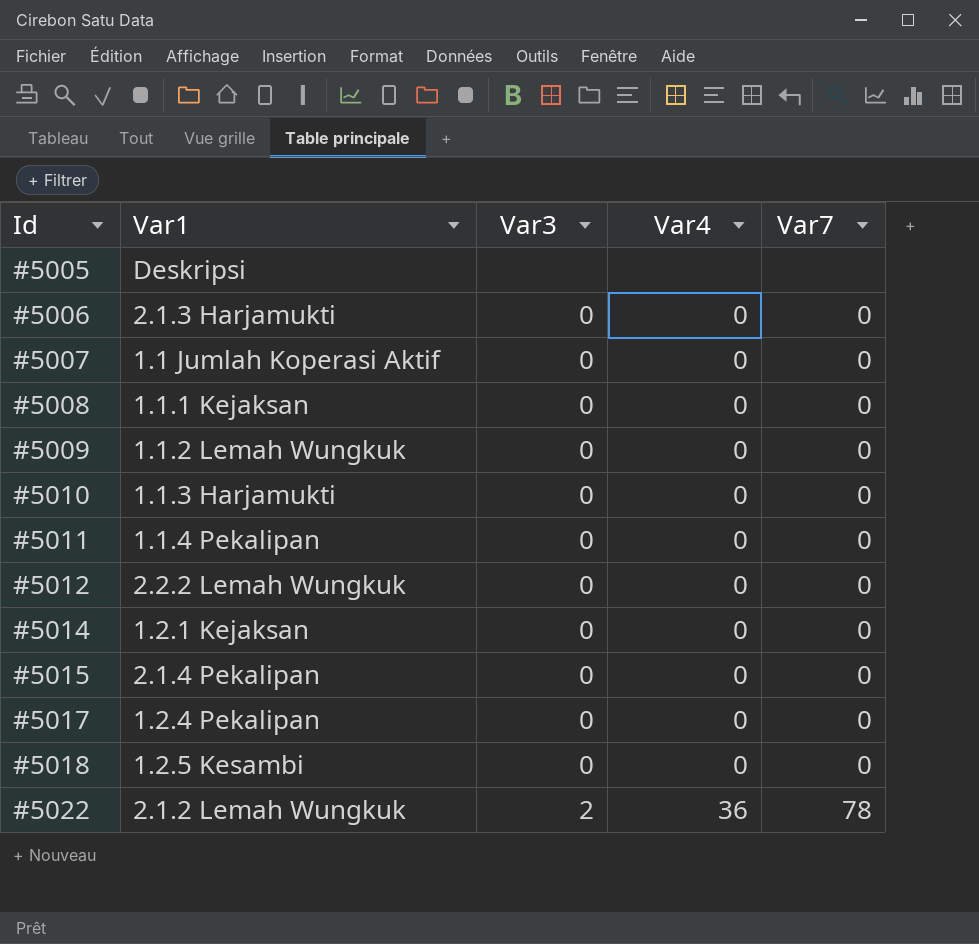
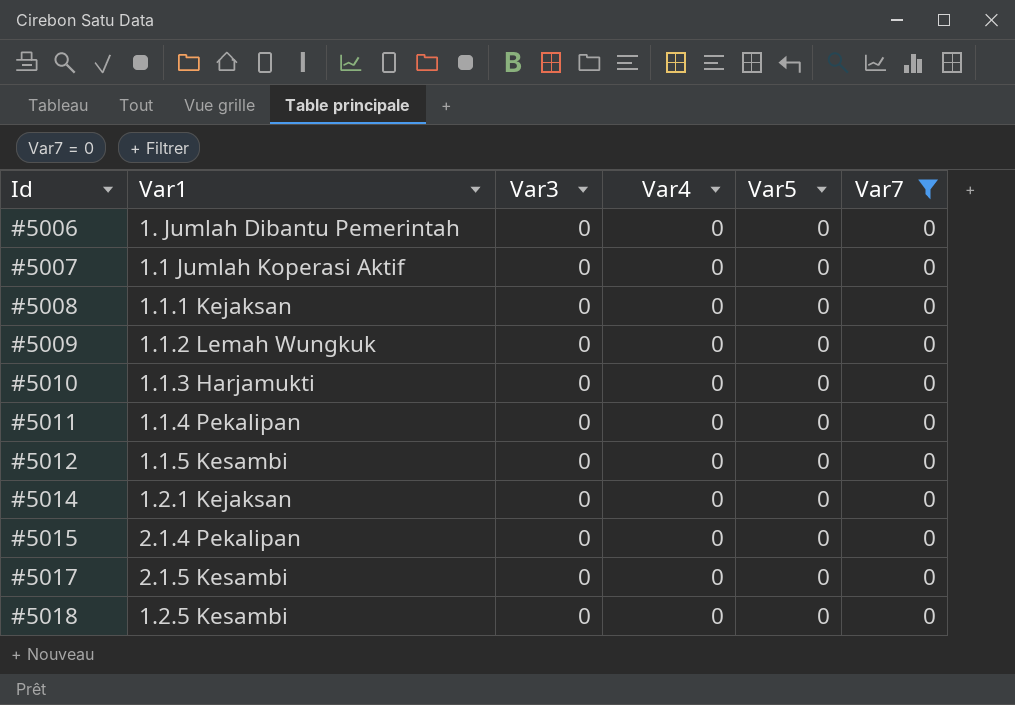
filter: none -> Var7 = 0
column Var5 | position: none -> 5
#5006 | Var1: 2.1.3 Harjamukti -> 1. Jumlah Dibantu Pemerintah
#5012 | Var1: 2.2.2 Lemah Wungkuk -> 1.1.5 Kesambi
#5017 | Var1: 1.2.4 Pekalipan -> 2.1.5 Kesambi

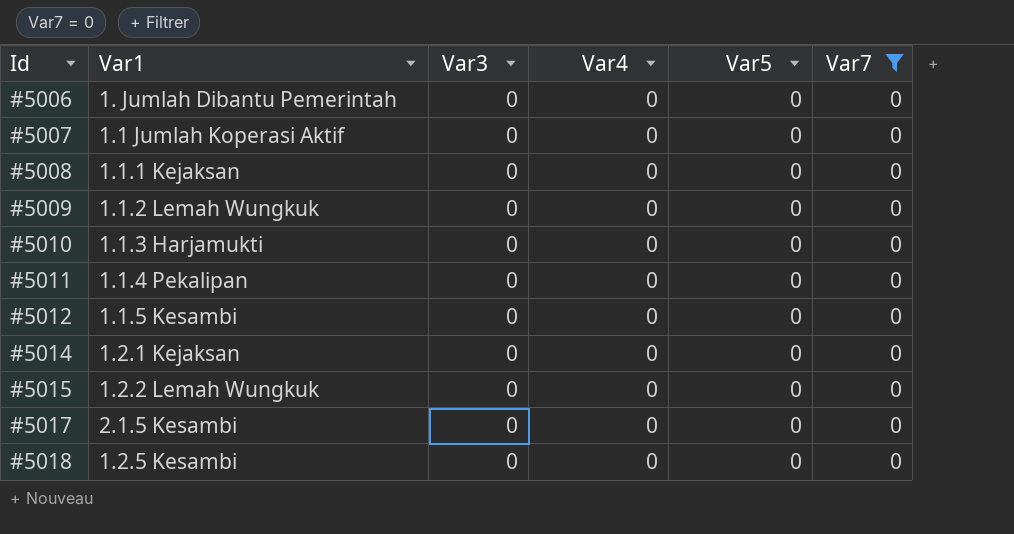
#5015 | Var1: 2.1.4 Pekalipan -> 1.2.2 Lemah Wungkuk

